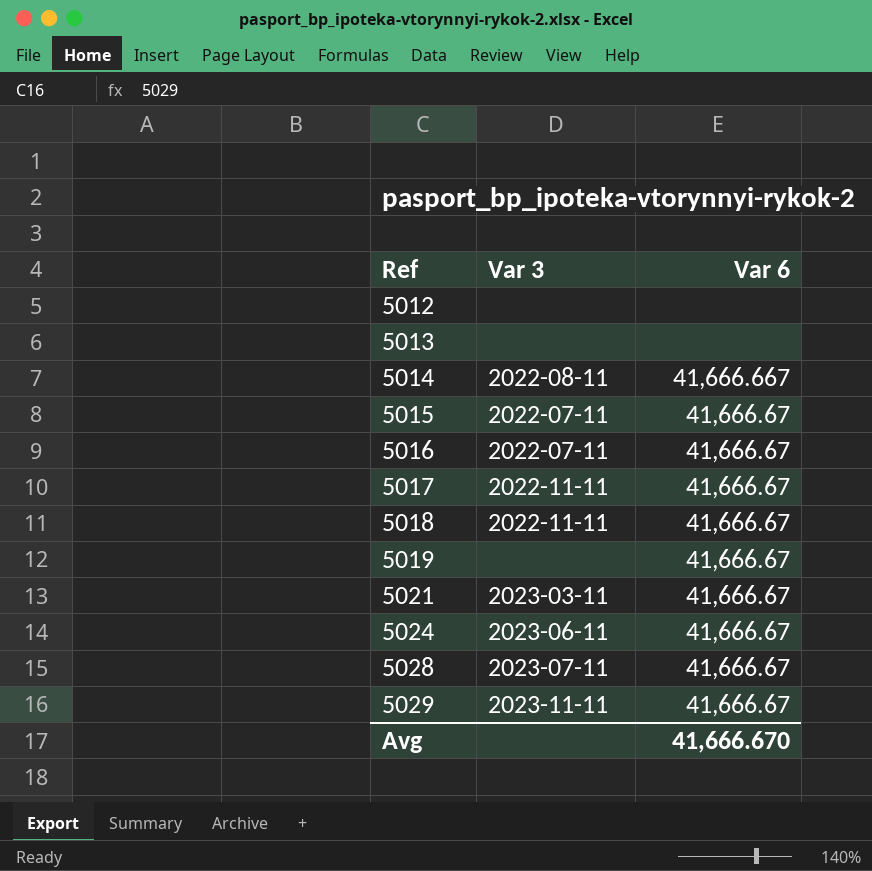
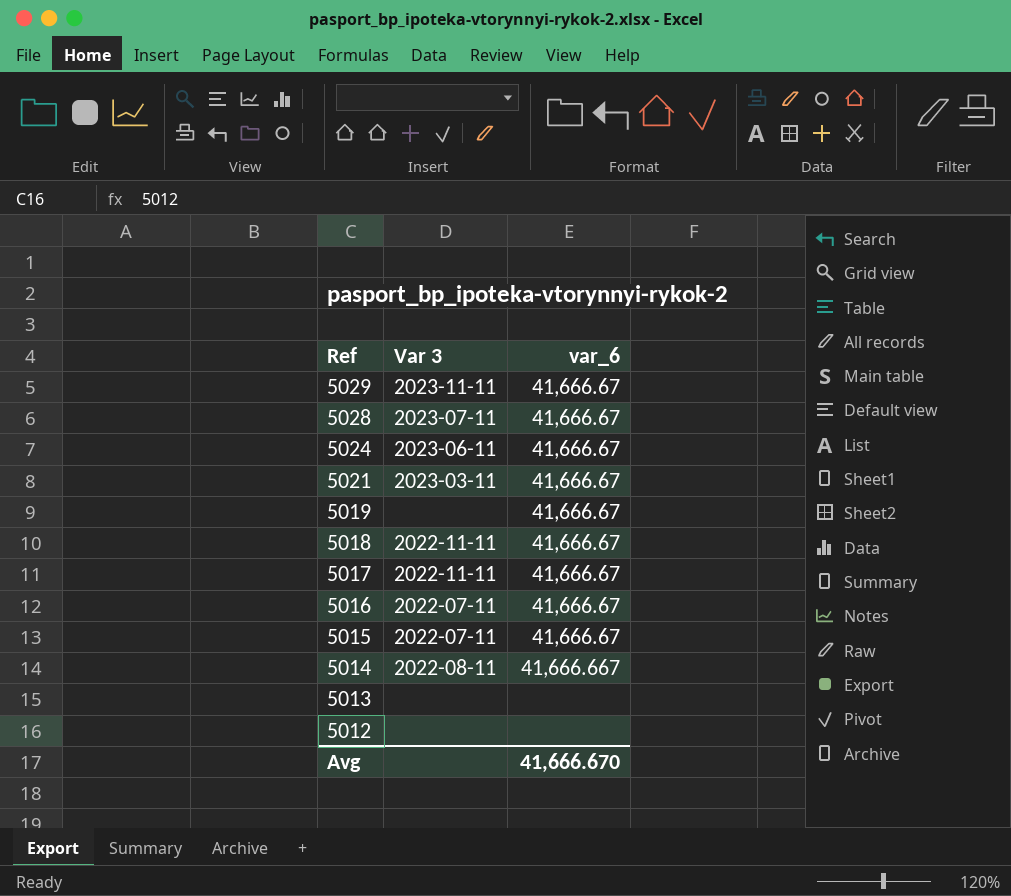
row order: Ref ascending -> Ref descending
column name: Var 6 -> var_6

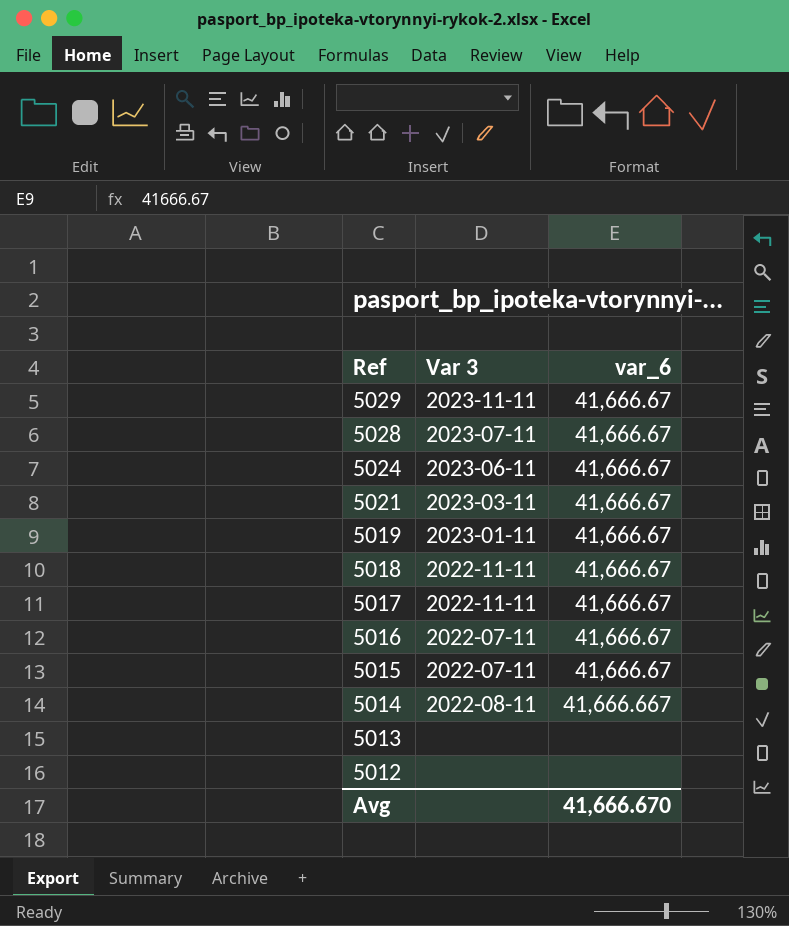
5019 | Var 3: none -> 2023-01-11

